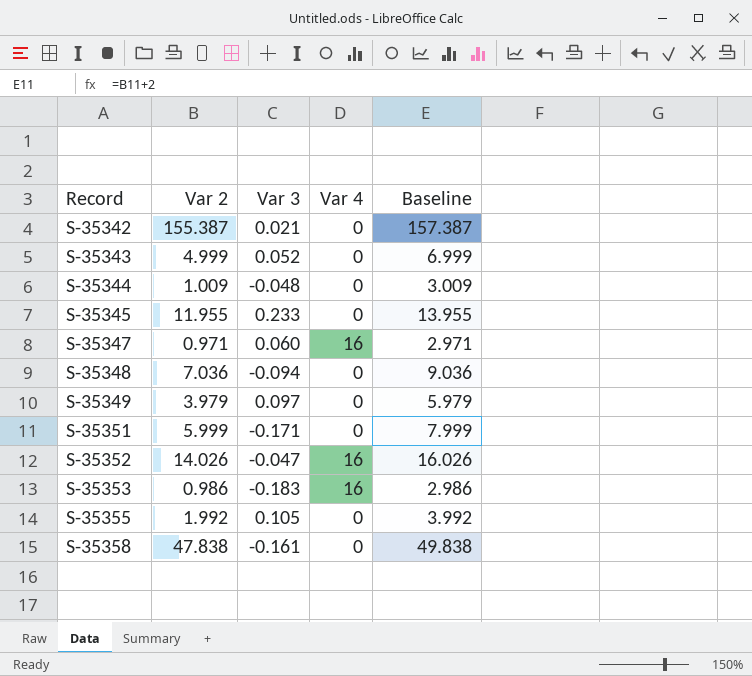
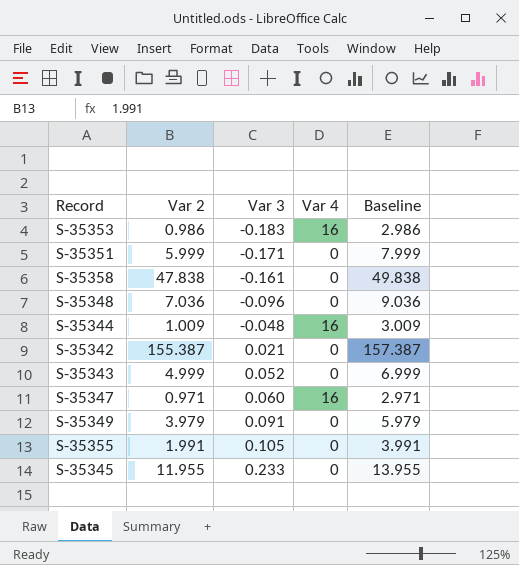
row order: Record ascending -> Var 3 ascending
row S-35352: 14.026 | -0.047 | 16 | 16.026 -> none
S-35348 | Var 3: -0.094 -> -0.096
S-35344 | Var 4: 0 -> 16
S-35349 | Var 3: 0.097 -> 0.091
S-35355 | Var 2: 1.992 -> 1.991
S-35355 | Baseline: 3.992 -> 3.991

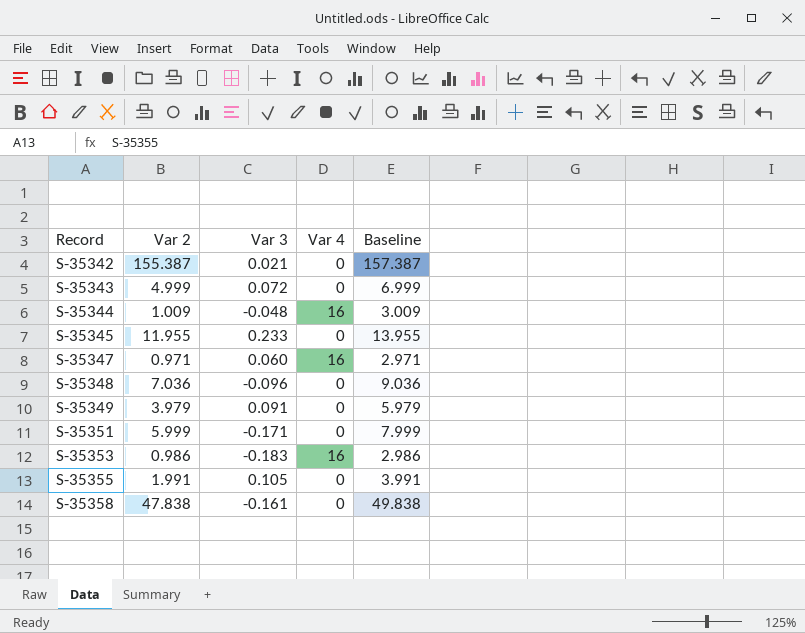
row order: Var 3 ascending -> Record ascending
S-35343 | Var 3: 0.052 -> 0.072

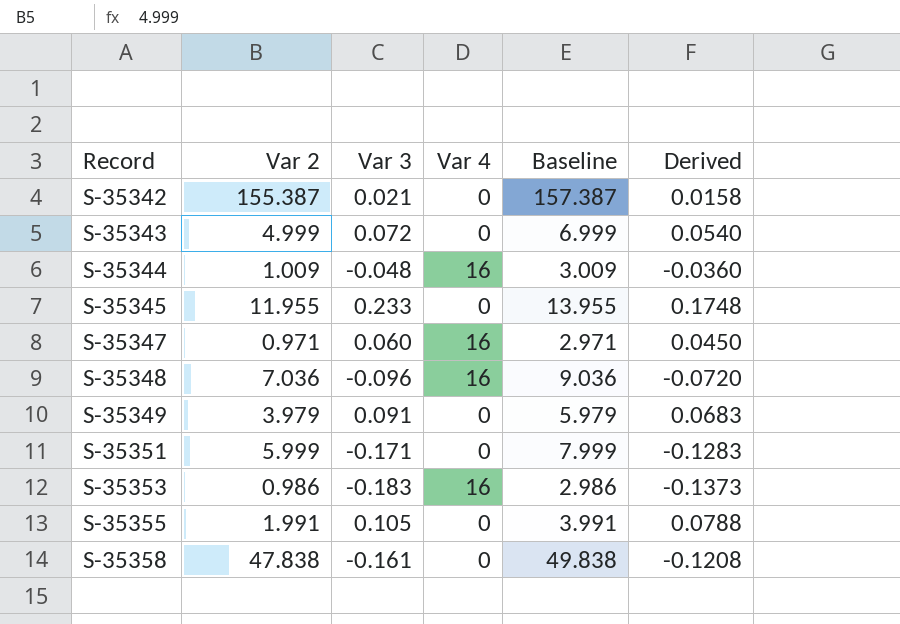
column Derived | formula: none -> [Var 3] * 0.75
S-35348 | Var 4: 0 -> 16

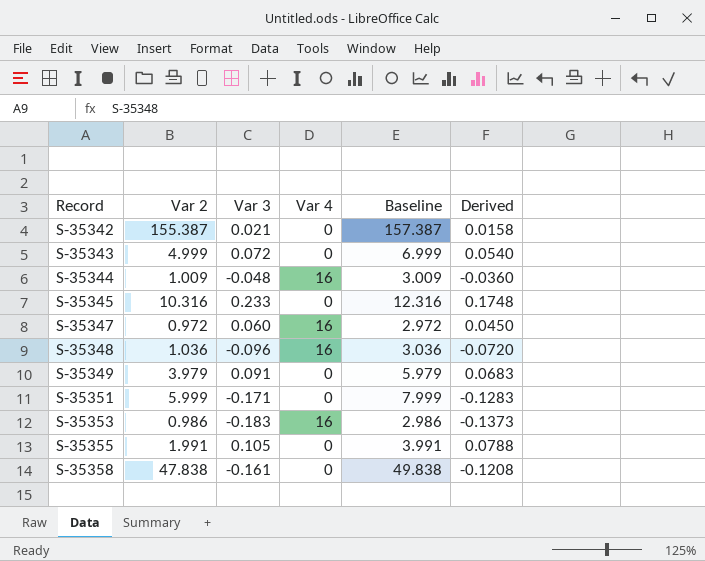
S-35345 | Var 2: 11.955 -> 10.316
S-35345 | Baseline: 13.955 -> 12.316
S-35347 | Var 2: 0.971 -> 0.972
S-35347 | Baseline: 2.971 -> 2.972
S-35348 | Var 2: 7.036 -> 1.036
S-35348 | Baseline: 9.036 -> 3.036

